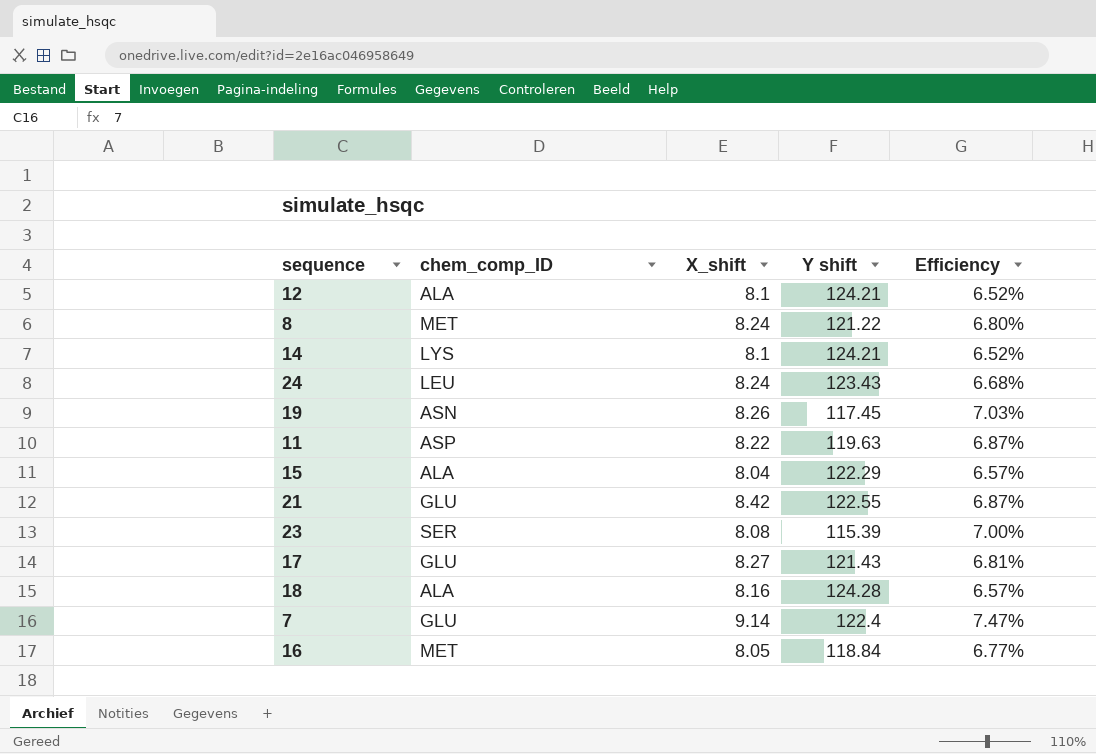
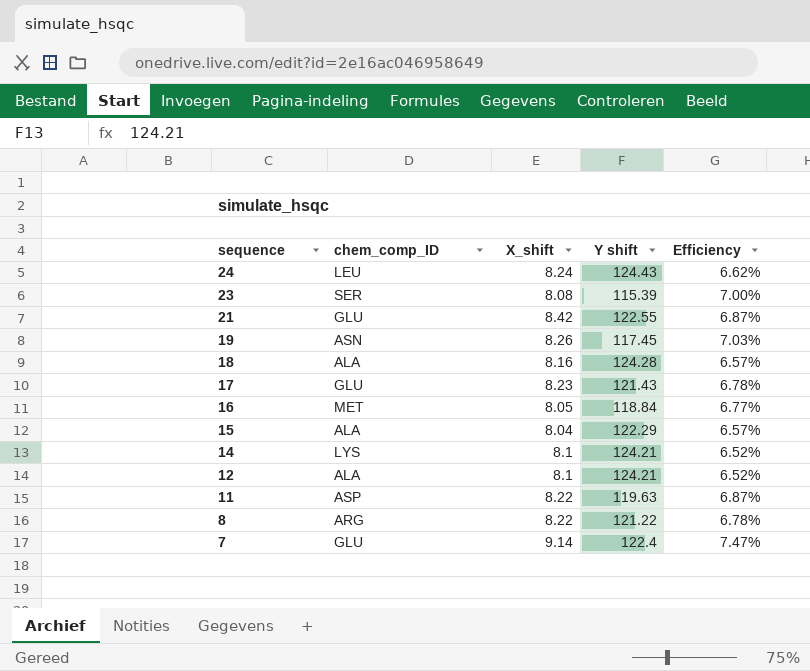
row order: none -> sequence descending
24 | Y shift: 123.43 -> 124.43
24 | Efficiency: 6.68% -> 6.62%
17 | X_shift: 8.27 -> 8.23
17 | Efficiency: 6.81% -> 6.78%
8 | chem_comp_ID: MET -> ARG
8 | X_shift: 8.24 -> 8.22
8 | Efficiency: 6.80% -> 6.78%

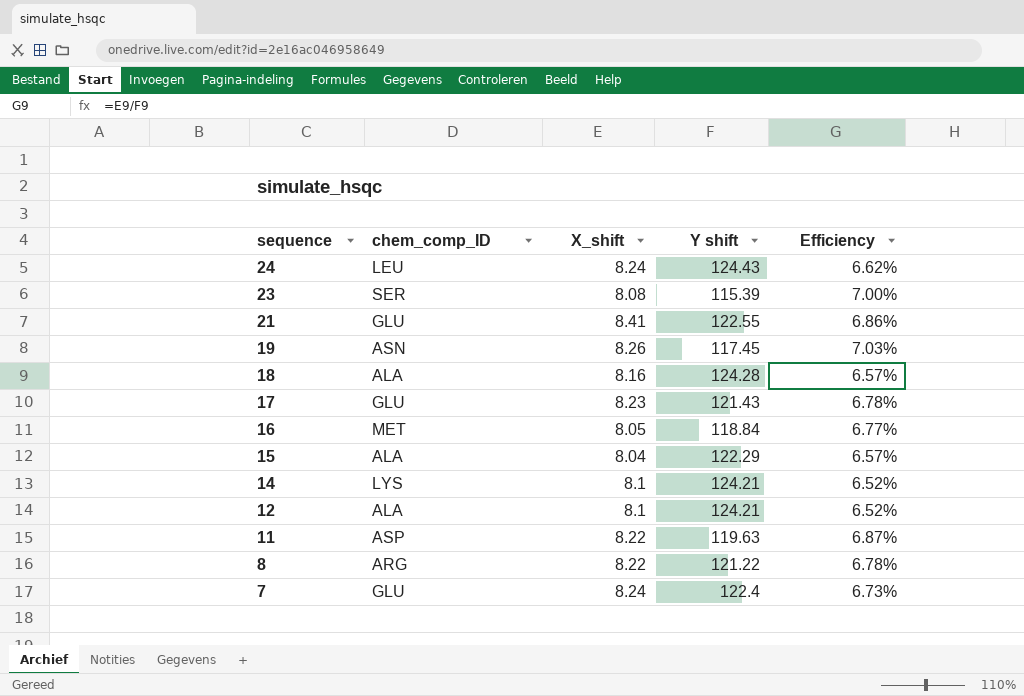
21 | X_shift: 8.42 -> 8.41
21 | Efficiency: 6.87% -> 6.86%
7 | X_shift: 9.14 -> 8.24
7 | Efficiency: 7.47% -> 6.73%

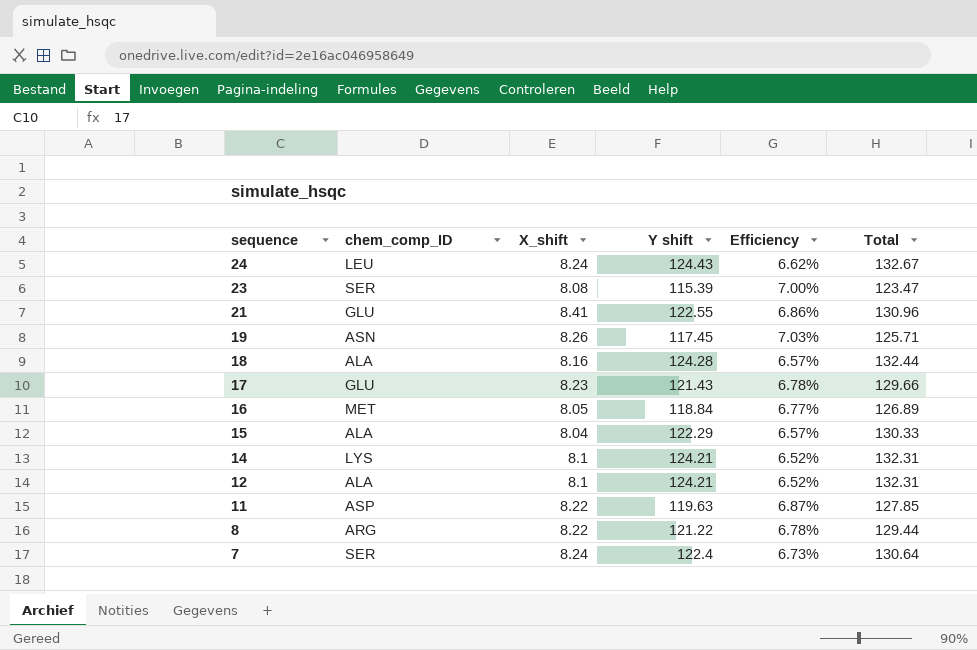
column Total | formula: none -> [X_shift] + [Y shift]
7 | chem_comp_ID: GLU -> SER

